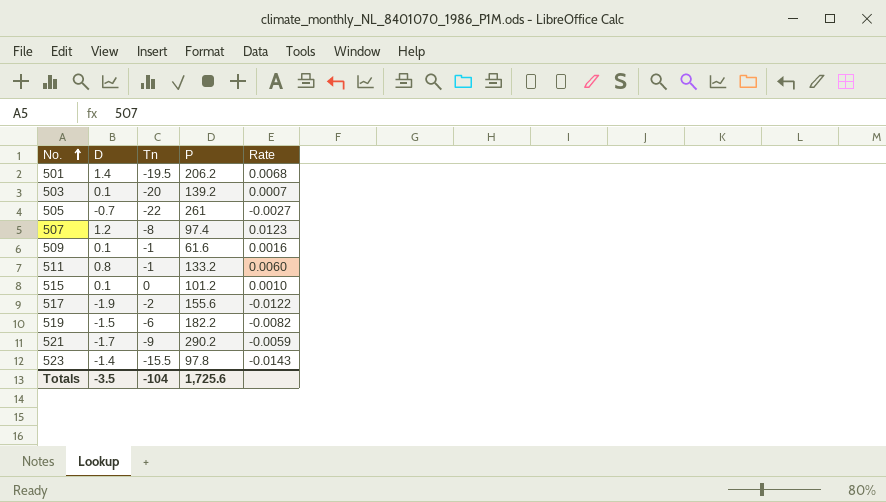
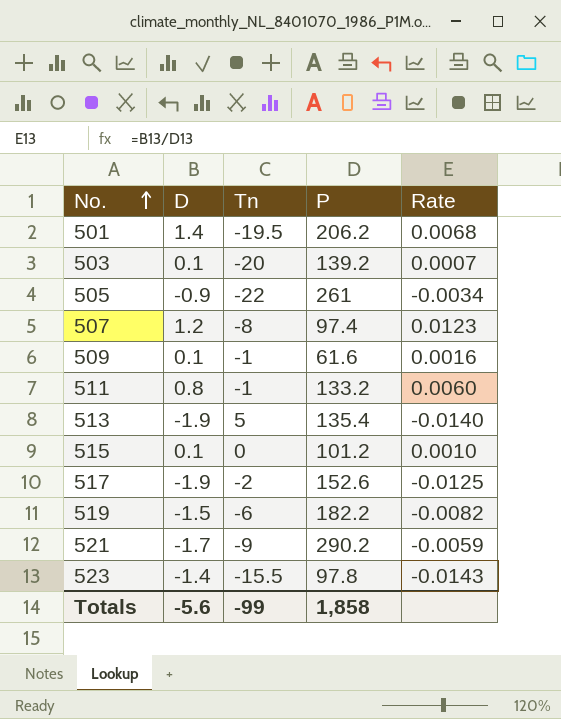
505 | D: -0.7 -> -0.9
505 | Rate: -0.0027 -> -0.0034
row 513: none -> -1.9 | 5 | 135.4 | -0.0140
517 | P: 155.6 -> 152.6
517 | Rate: -0.0122 -> -0.0125
Totals | D: -3.5 -> -5.6
Totals | Tn: -104 -> -99
Totals | P: 1,725.6 -> 1,858

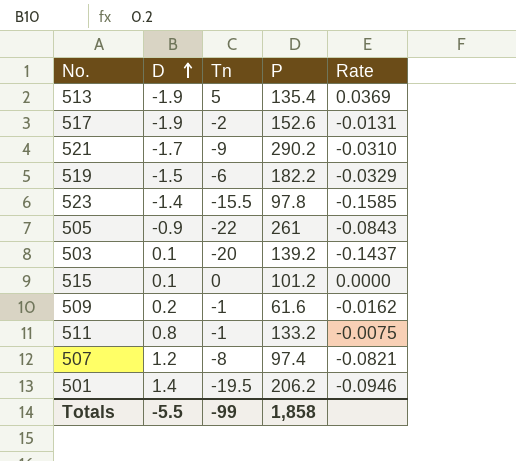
row order: No. ascending -> D ascending
column Rate | formula: [D] / [P] -> [Tn] / [P]
509 | D: 0.1 -> 0.2
Totals | D: -5.6 -> -5.5

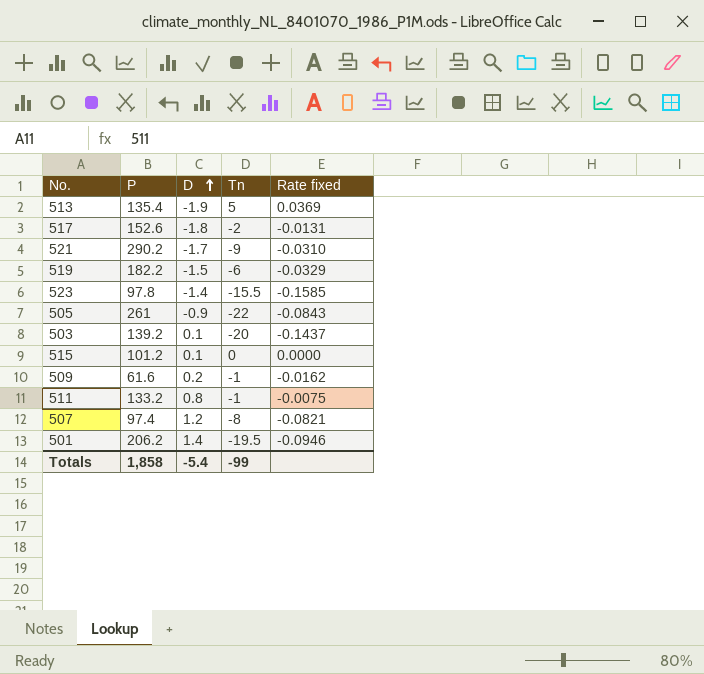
column P | position: 4 -> 2
column name: Rate -> Rate fixed
517 | D: -1.9 -> -1.8
Totals | D: -5.5 -> -5.4

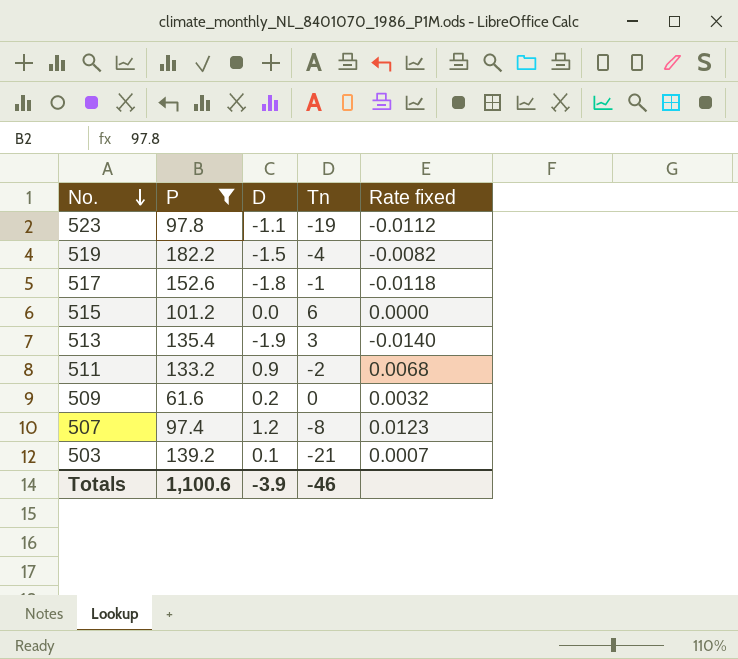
filter: none -> P <= 182.2
row order: D ascending -> No. descending
column Rate fixed | formula: [Tn] / [P] -> [D] / [P]
523 | D: -1.4 -> -1.1
523 | Tn: -15.5 -> -19
519 | Tn: -6 -> -4
517 | Tn: -2 -> -1
515 | D: 0.1 -> 0.0
515 | Tn: 0 -> 6
513 | Tn: 5 -> 3
511 | D: 0.8 -> 0.9
511 | Tn: -1 -> -2
509 | Tn: -1 -> 0
503 | Tn: -20 -> -21
Totals | P: 1,858 -> 1,100.6
Totals | D: -5.4 -> -3.9
Totals | Tn: -99 -> -46

